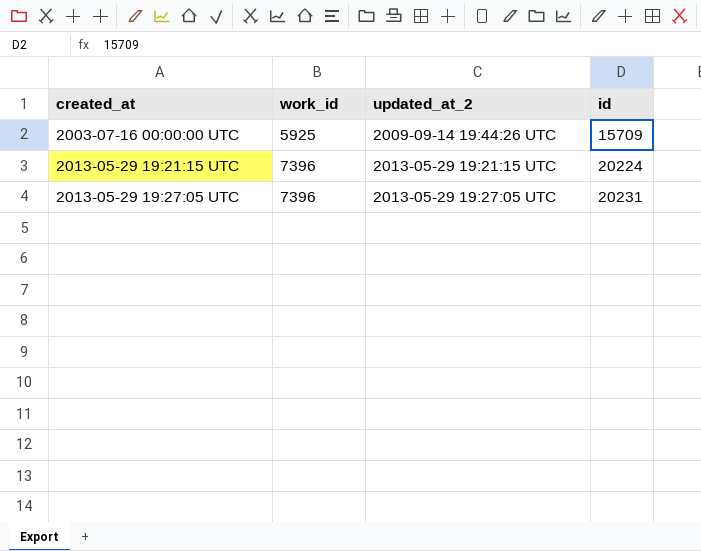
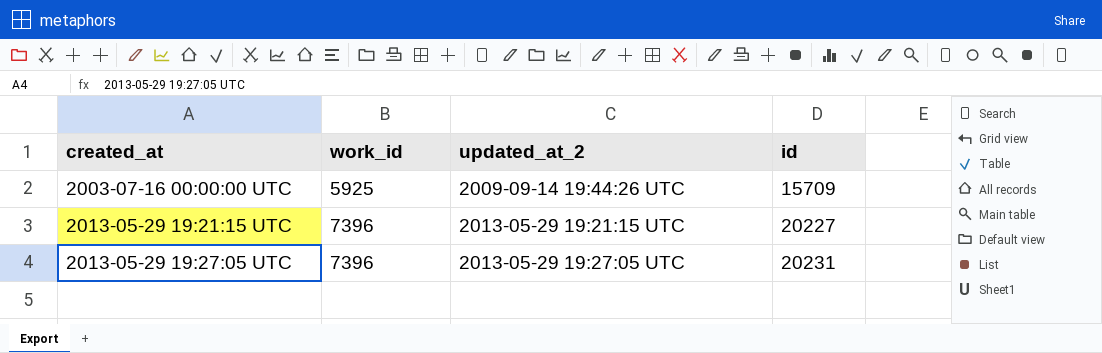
2013-05-29 19:21:15 UTC | id: 20224 -> 20227

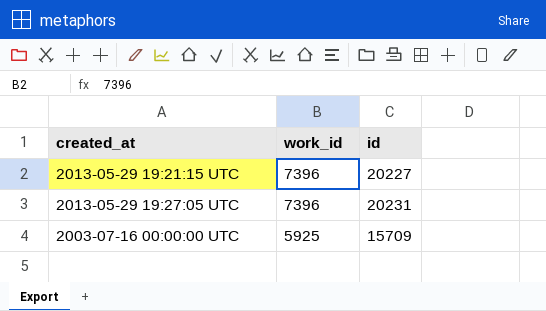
row order: created_at ascending -> work_id descending
column updated_at_2 | position: 3 -> none

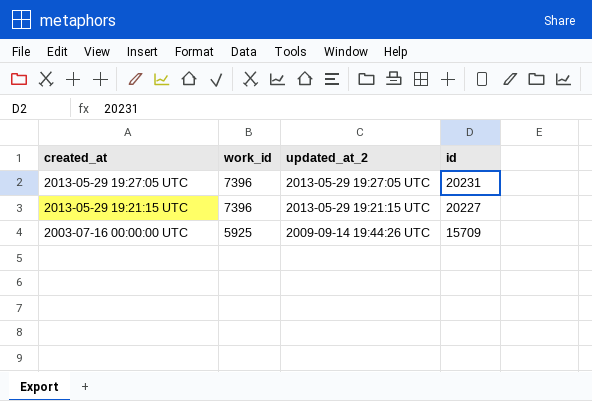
row order: work_id descending -> created_at descending
column updated_at_2 | position: none -> 3

